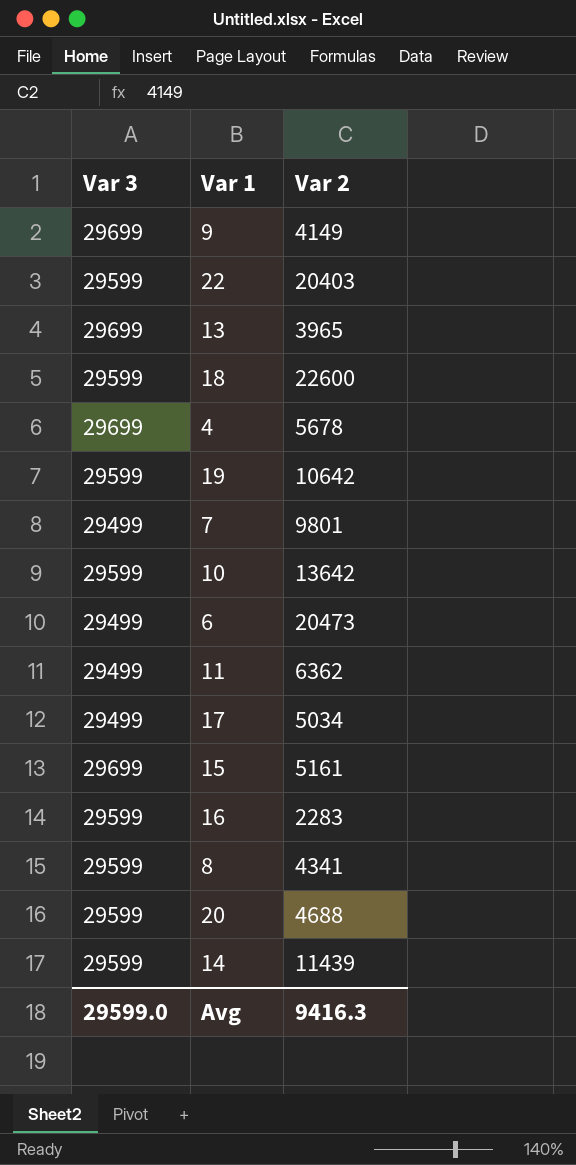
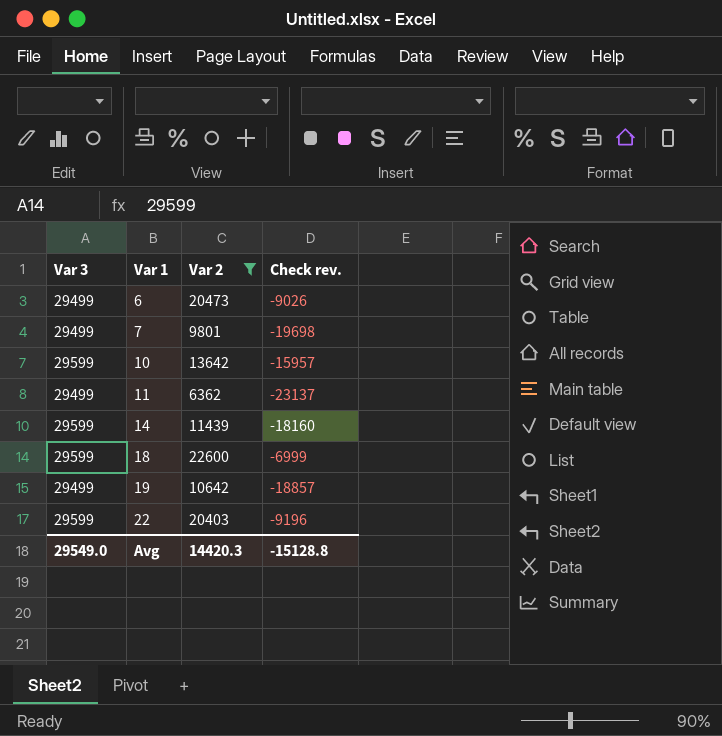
filter: none -> Var 2 >= 6362
row order: none -> Var 1 ascending
column Check rev. | formula: none -> [Var 2] - [Var 3]
19 | Var 3: 29599 -> 29499
Avg | Var 3: 29599.0 -> 29549.0
Avg | Var 2: 9416.3 -> 14420.3

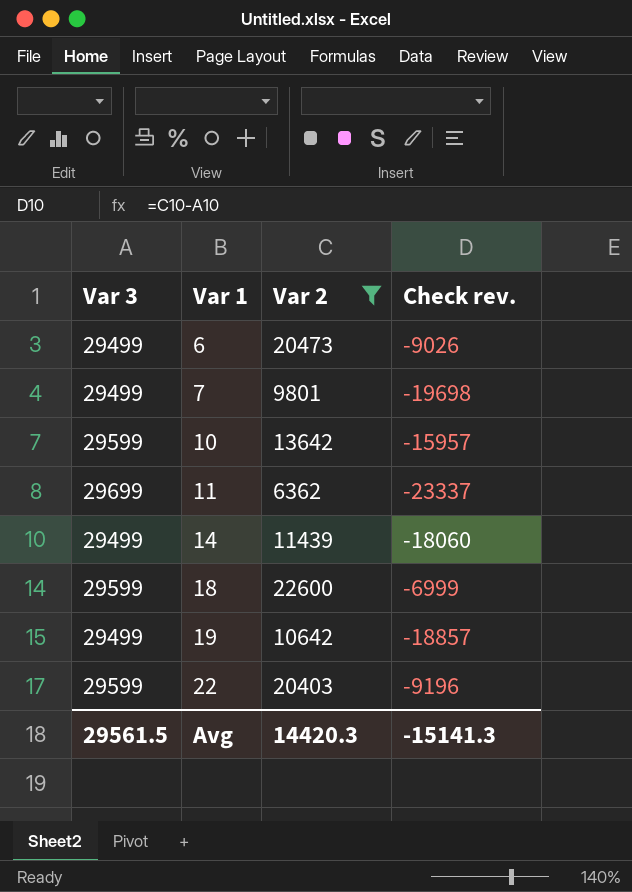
11 | Var 3: 29499 -> 29699
11 | Check rev.: -23137 -> -23337
14 | Var 3: 29599 -> 29499
14 | Check rev.: -18160 -> -18060
Avg | Var 3: 29549.0 -> 29561.5
Avg | Check rev.: -15128.8 -> -15141.3

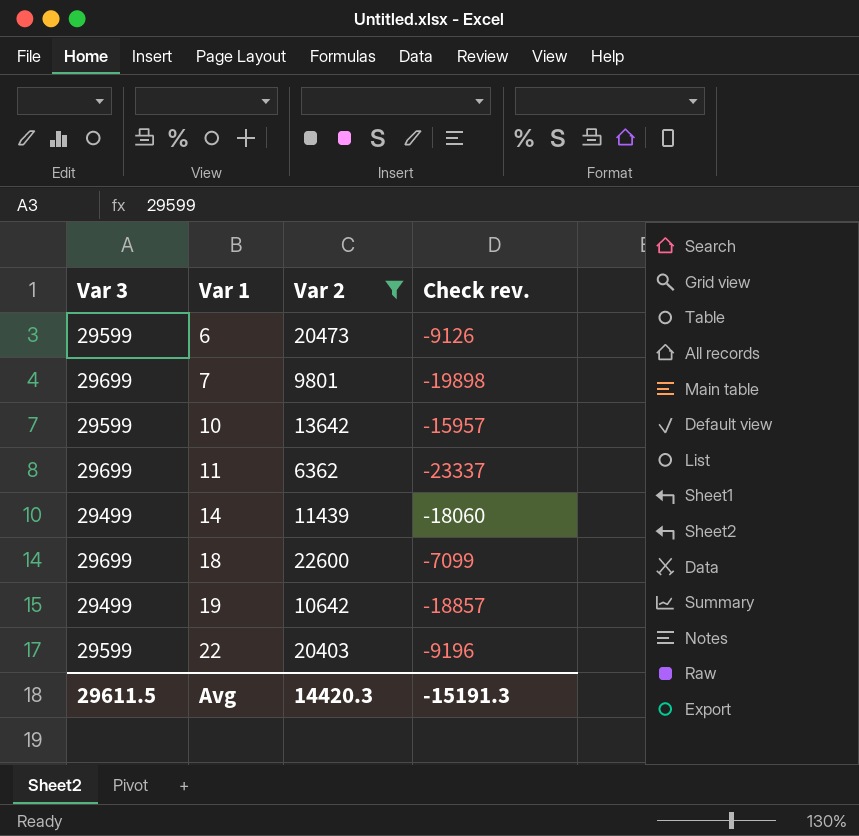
6 | Var 3: 29499 -> 29599
6 | Check rev.: -9026 -> -9126
7 | Var 3: 29499 -> 29699
7 | Check rev.: -19698 -> -19898
18 | Var 3: 29599 -> 29699
18 | Check rev.: -6999 -> -7099
Avg | Var 3: 29561.5 -> 29611.5
Avg | Check rev.: -15141.3 -> -15191.3

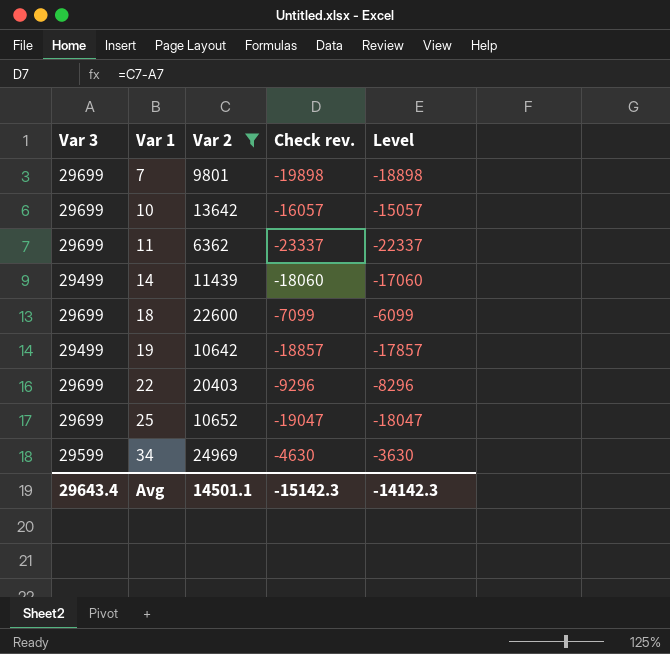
column Level | formula: none -> [Check rev.] + 1000
row 6: 29599 | 20473 | -9126 -> none
10 | Var 3: 29599 -> 29699
10 | Check rev.: -15957 -> -16057
22 | Var 3: 29599 -> 29699
22 | Check rev.: -9196 -> -9296
row 25: none -> 29699 | 10652 | -19047 | -18047
row 34: none -> 29599 | 24969 | -4630 | -3630
Avg | Var 3: 29611.5 -> 29643.4
Avg | Var 2: 14420.3 -> 14501.1
Avg | Check rev.: -15191.3 -> -15142.3

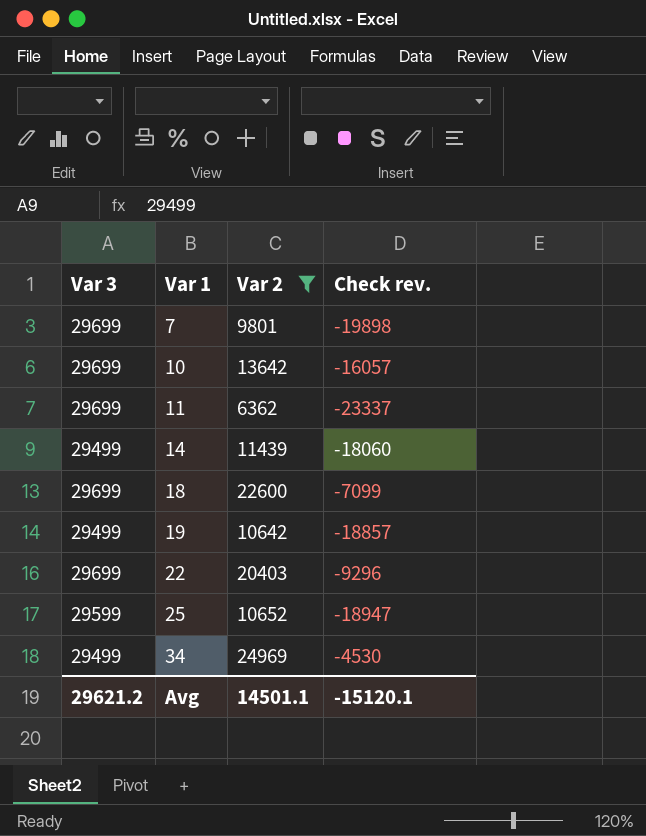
column Level | formula: [Check rev.] + 1000 -> none
25 | Var 3: 29699 -> 29599
25 | Check rev.: -19047 -> -18947
34 | Var 3: 29599 -> 29499
34 | Check rev.: -4630 -> -4530
Avg | Var 3: 29643.4 -> 29621.2
Avg | Check rev.: -15142.3 -> -15120.1

